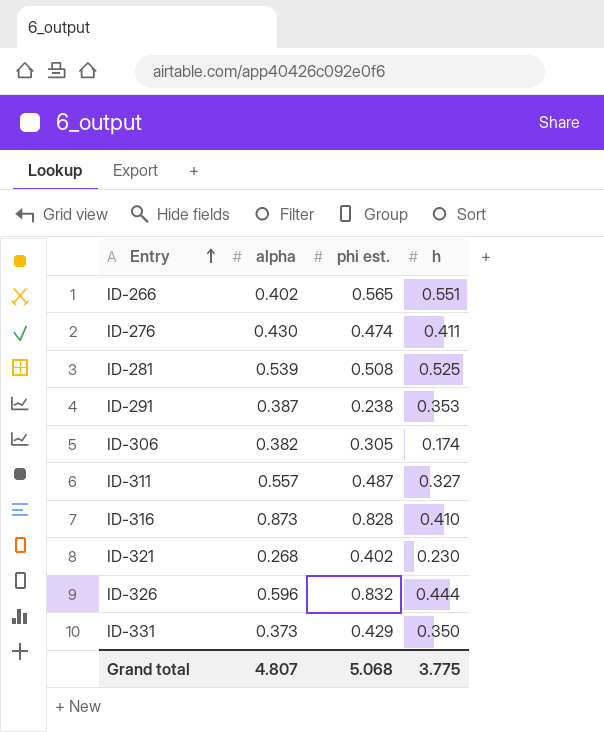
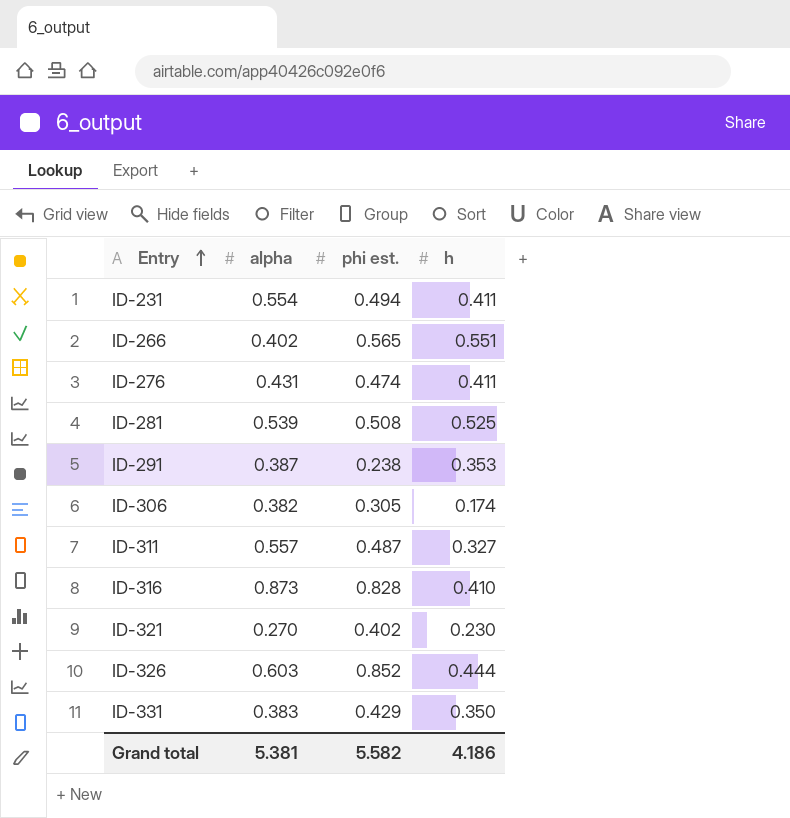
row ID-231: none -> 0.554 | 0.494 | 0.411
ID-276 | alpha: 0.430 -> 0.431
ID-321 | alpha: 0.268 -> 0.270
ID-326 | alpha: 0.596 -> 0.603
ID-326 | phi est.: 0.832 -> 0.852
ID-331 | alpha: 0.373 -> 0.383
Grand total | alpha: 4.807 -> 5.381
Grand total | phi est.: 5.068 -> 5.582
Grand total | h: 3.775 -> 4.186

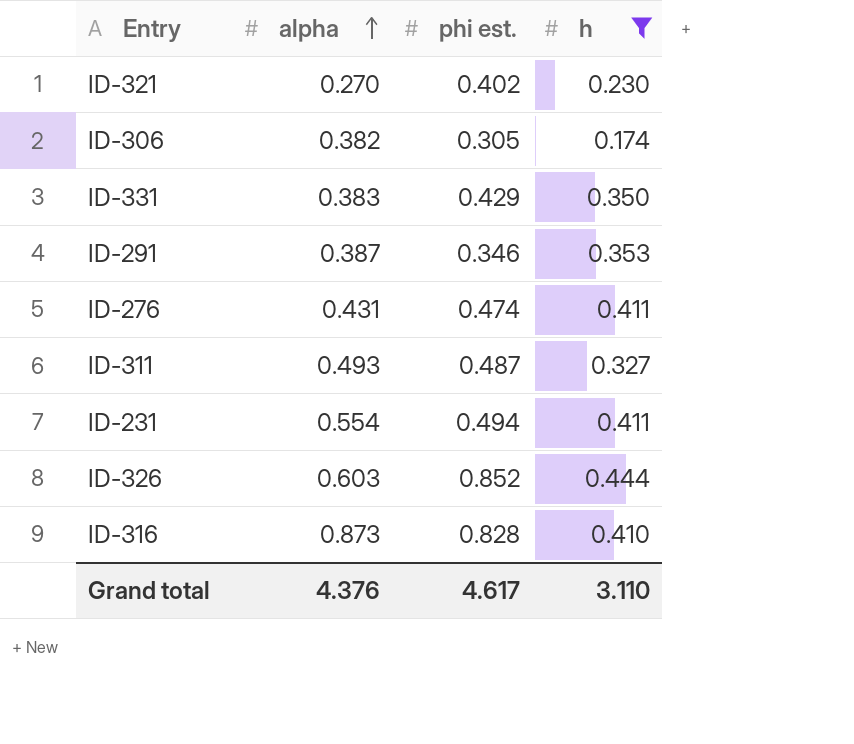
filter: none -> h <= 0.444
row order: Entry ascending -> alpha ascending
ID-291 | phi est.: 0.238 -> 0.346
ID-311 | alpha: 0.557 -> 0.493
Grand total | alpha: 5.381 -> 4.376
Grand total | phi est.: 5.582 -> 4.617
Grand total | h: 4.186 -> 3.110

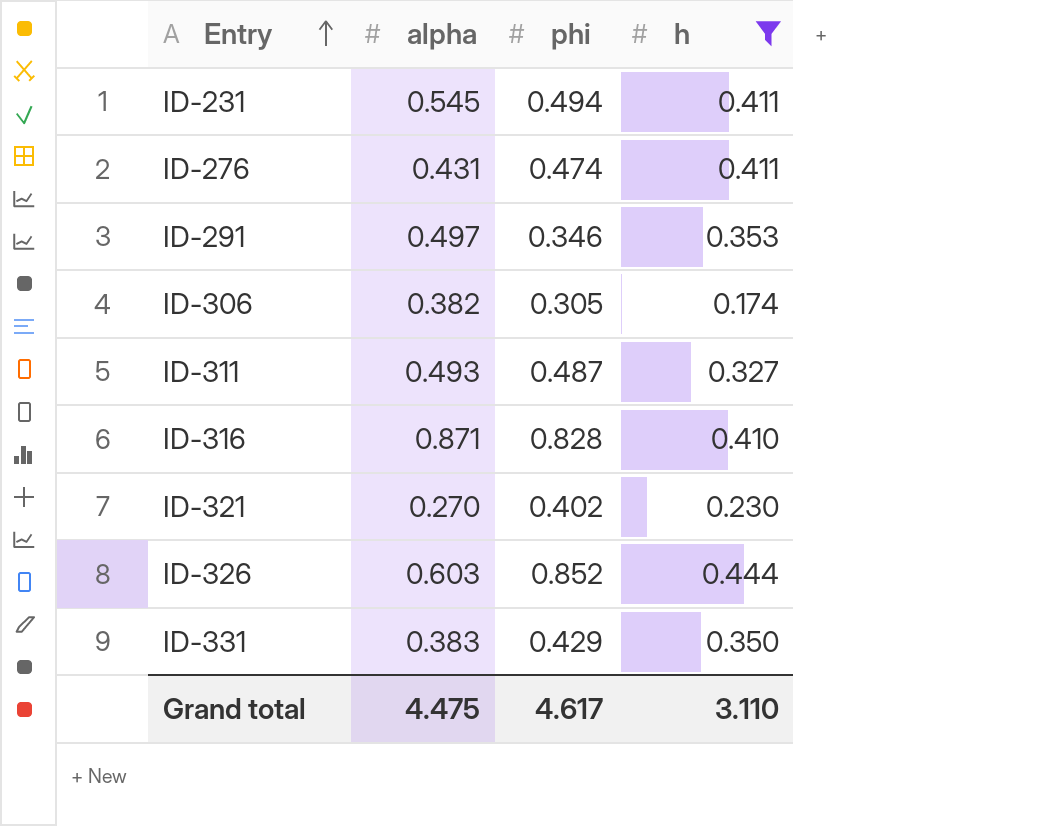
row order: alpha ascending -> Entry ascending
column name: phi est. -> phi
ID-231 | alpha: 0.554 -> 0.545
ID-291 | alpha: 0.387 -> 0.497
ID-316 | alpha: 0.873 -> 0.871
Grand total | alpha: 4.376 -> 4.475

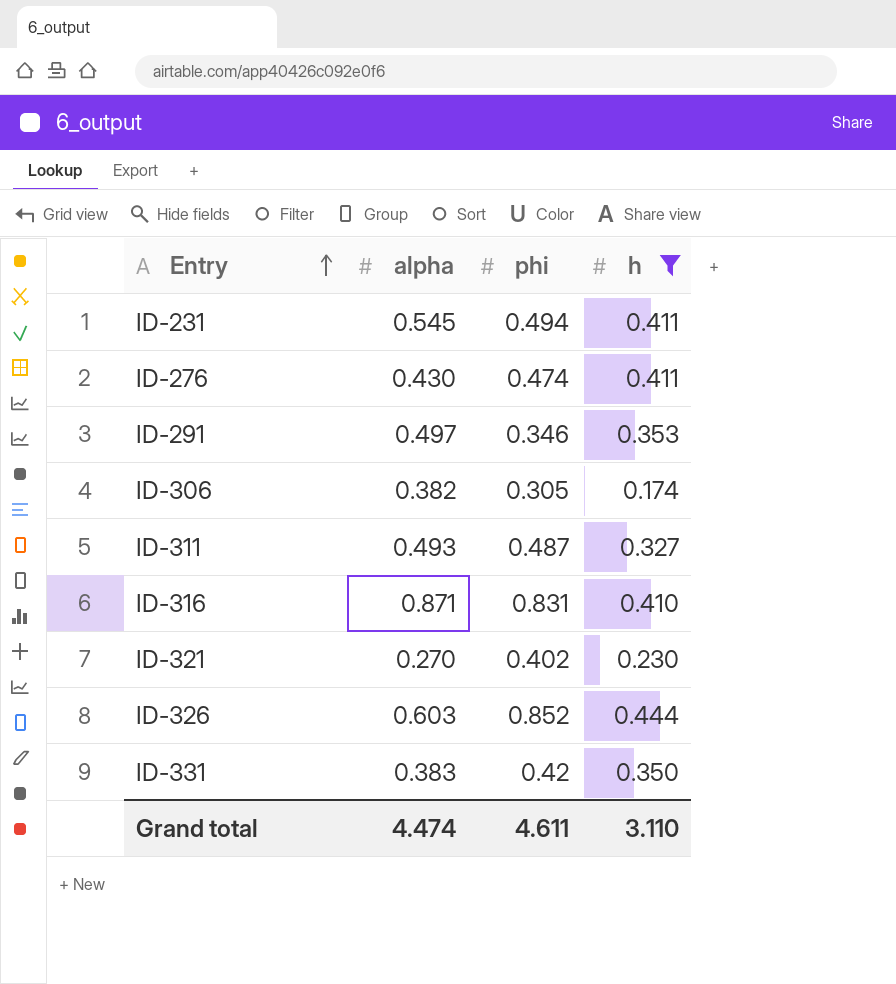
ID-276 | alpha: 0.431 -> 0.430
ID-316 | phi: 0.828 -> 0.831
ID-331 | phi: 0.429 -> 0.42
Grand total | alpha: 4.475 -> 4.474
Grand total | phi: 4.617 -> 4.611

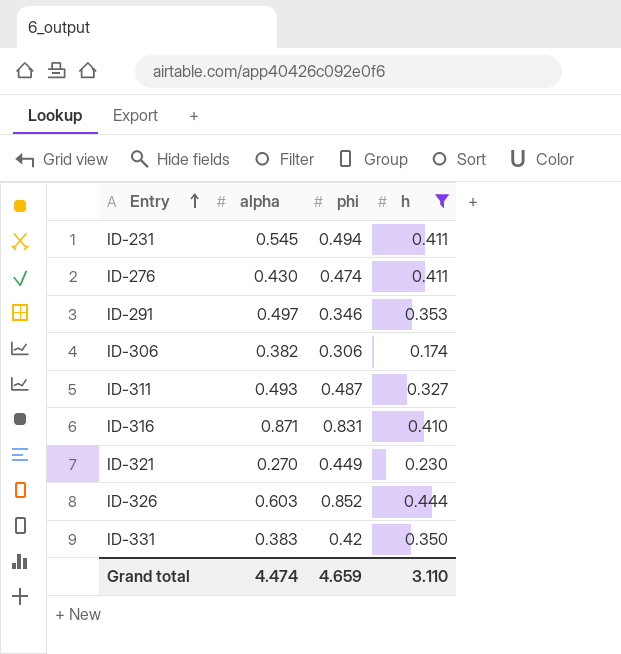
ID-306 | phi: 0.305 -> 0.306
ID-321 | phi: 0.402 -> 0.449
Grand total | phi: 4.611 -> 4.659

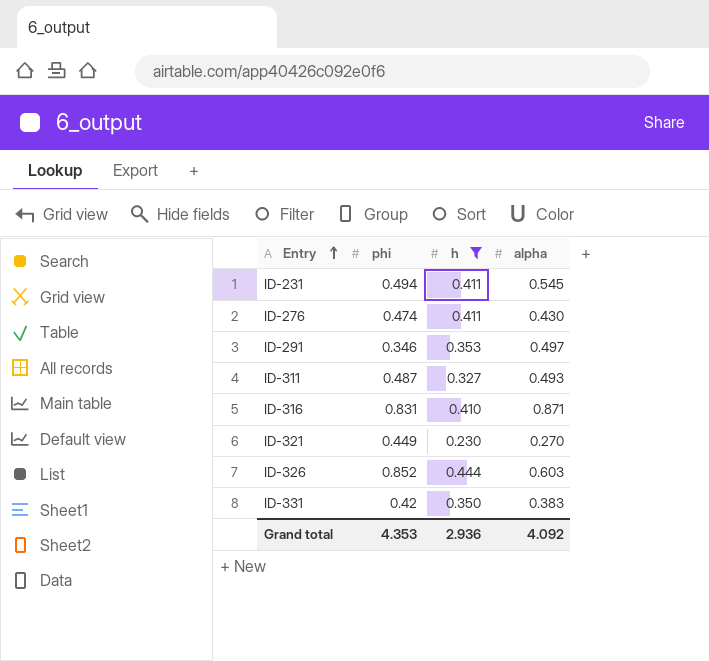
column alpha | position: 2 -> 4
row ID-306: 0.382 | 0.306 | 0.174 -> none
Grand total | phi: 4.659 -> 4.353
Grand total | h: 3.110 -> 2.936
Grand total | alpha: 4.474 -> 4.092

